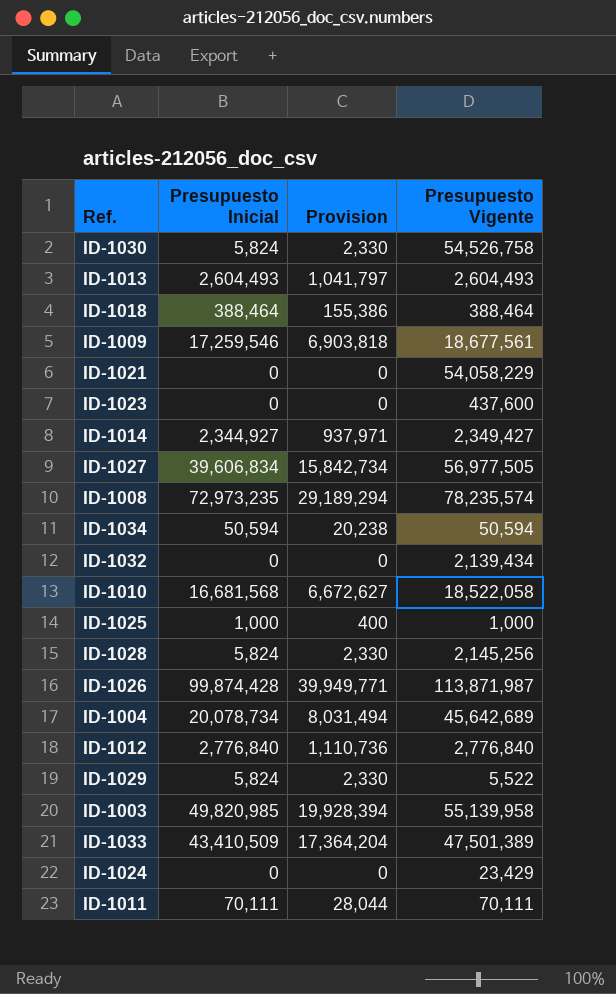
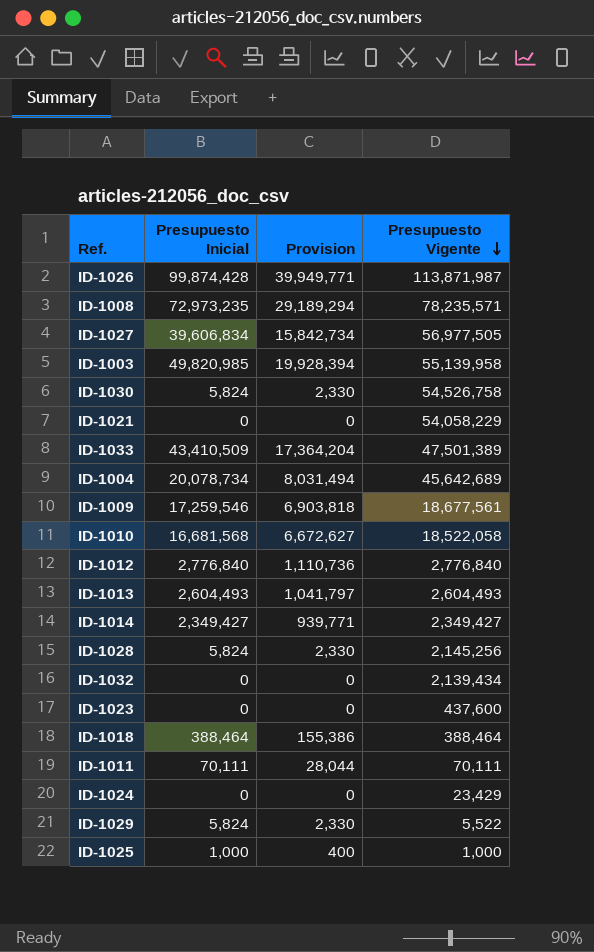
row order: none -> Presupuesto Vigente descending
row ID-1034: 50,594 | 20,238 | 50,594 -> none
ID-1008 | Presupuesto Vigente: 78,235,574 -> 78,235,571
ID-1014 | Presupuesto Inicial: 2,344,927 -> 2,349,427
ID-1014 | Provision: 937,971 -> 939,771

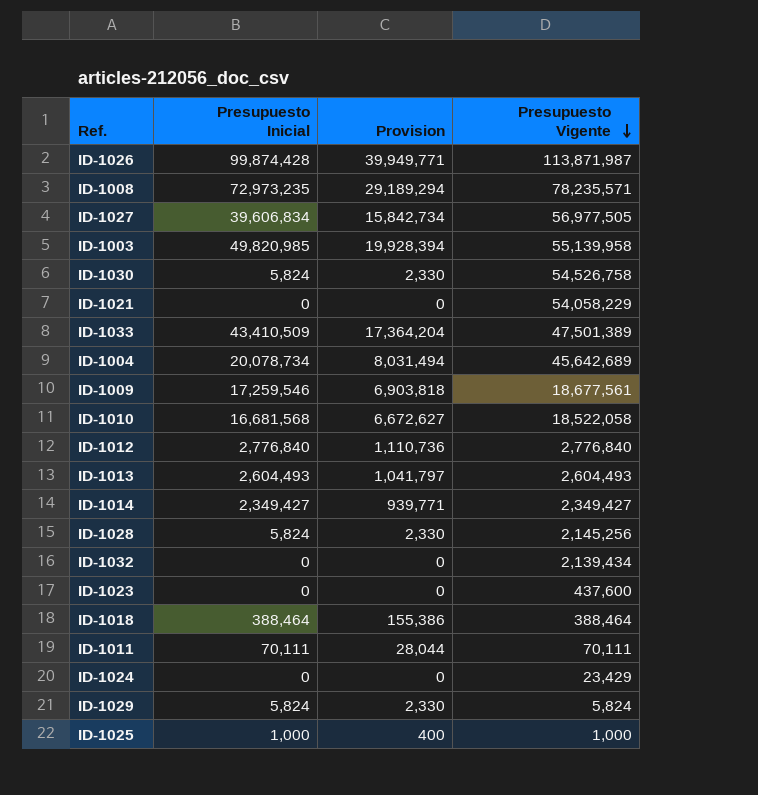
ID-1029 | Presupuesto Vigente: 5,522 -> 5,824

